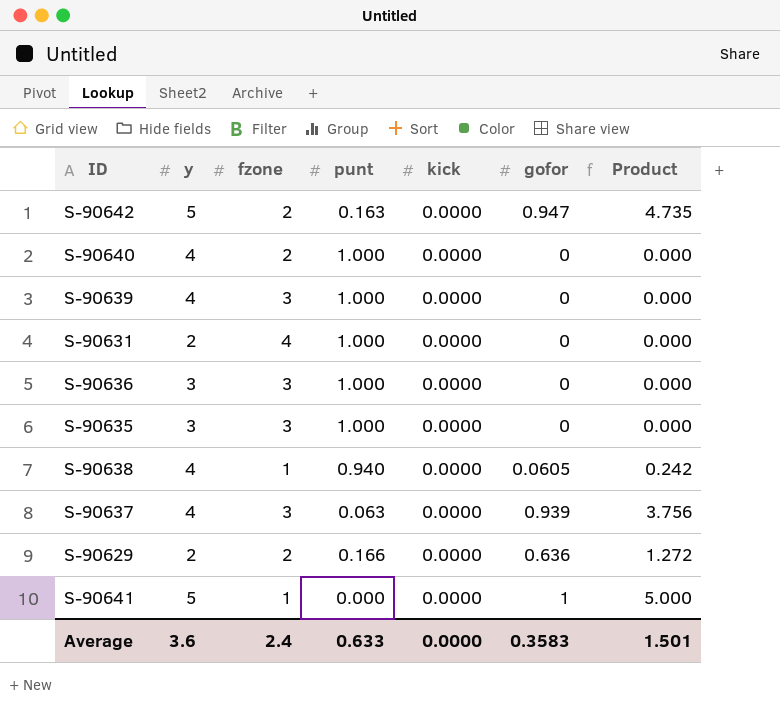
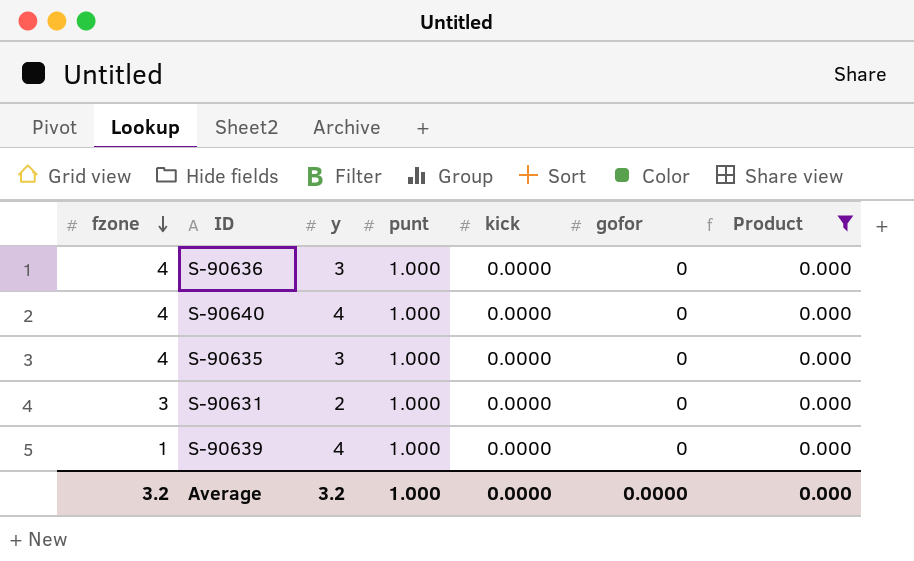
filter: none -> Product = 0.000
row order: none -> fzone descending
column fzone | position: 3 -> 1
S-90636 | fzone: 3 -> 4
S-90640 | fzone: 2 -> 4
S-90635 | fzone: 3 -> 4
S-90631 | fzone: 4 -> 3
S-90639 | fzone: 3 -> 1
Average | fzone: 2.4 -> 3.2
Average | y: 3.6 -> 3.2
Average | punt: 0.633 -> 1.000
Average | gofor: 0.3583 -> 0.0000
Average | Product: 1.501 -> 0.000

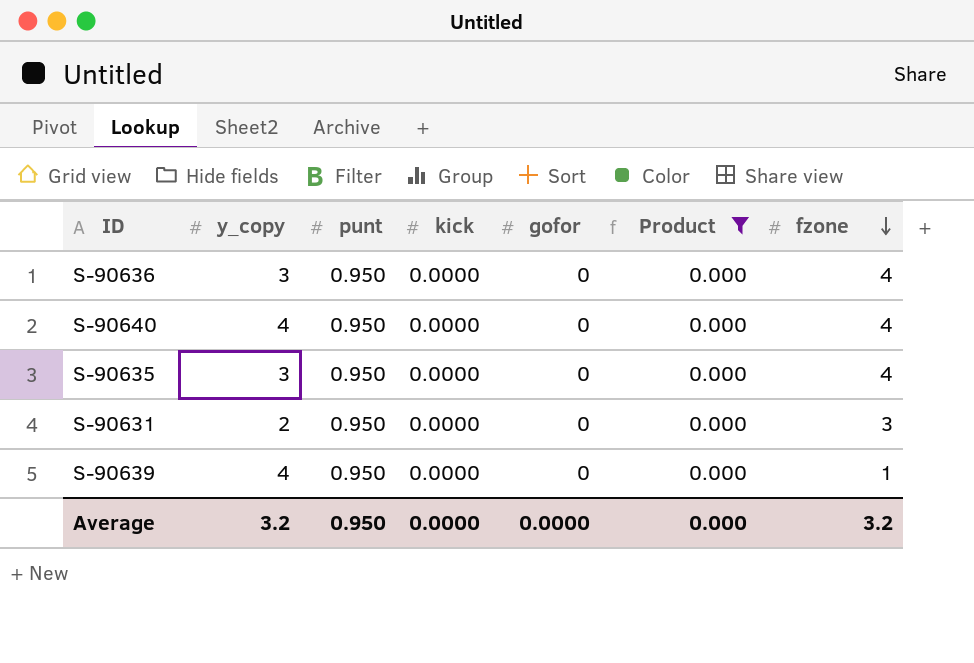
column name: y -> y_copy
column fzone | position: 1 -> 7
S-90636 | punt: 1.000 -> 0.950
S-90640 | punt: 1.000 -> 0.950
S-90635 | punt: 1.000 -> 0.950
S-90631 | punt: 1.000 -> 0.950
S-90639 | punt: 1.000 -> 0.950
Average | punt: 1.000 -> 0.950

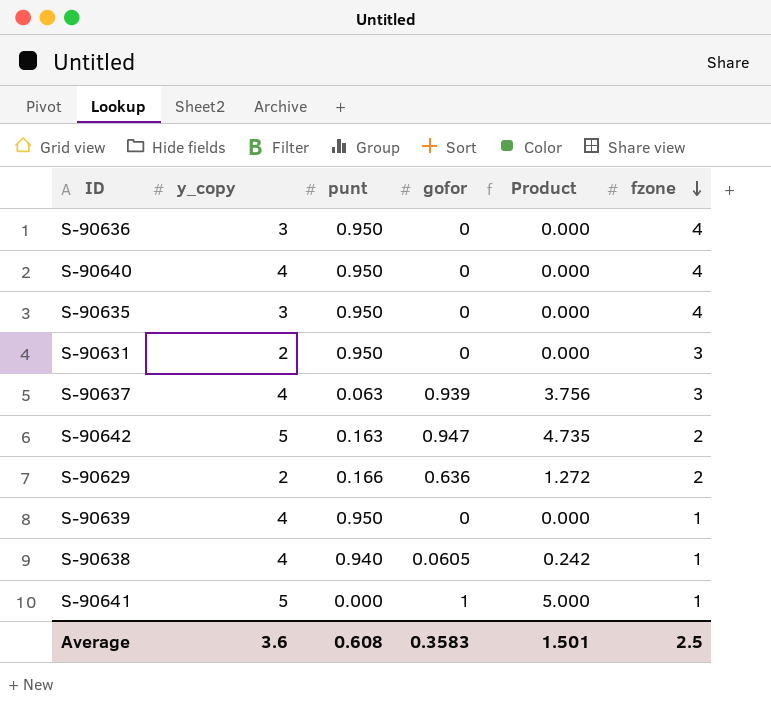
filter: Product = 0.000 -> none
column kick | position: 4 -> none
Average | y_copy: 3.2 -> 3.6
Average | punt: 0.950 -> 0.608
Average | gofor: 0.0000 -> 0.3583
Average | Product: 0.000 -> 1.501
Average | fzone: 3.2 -> 2.5

